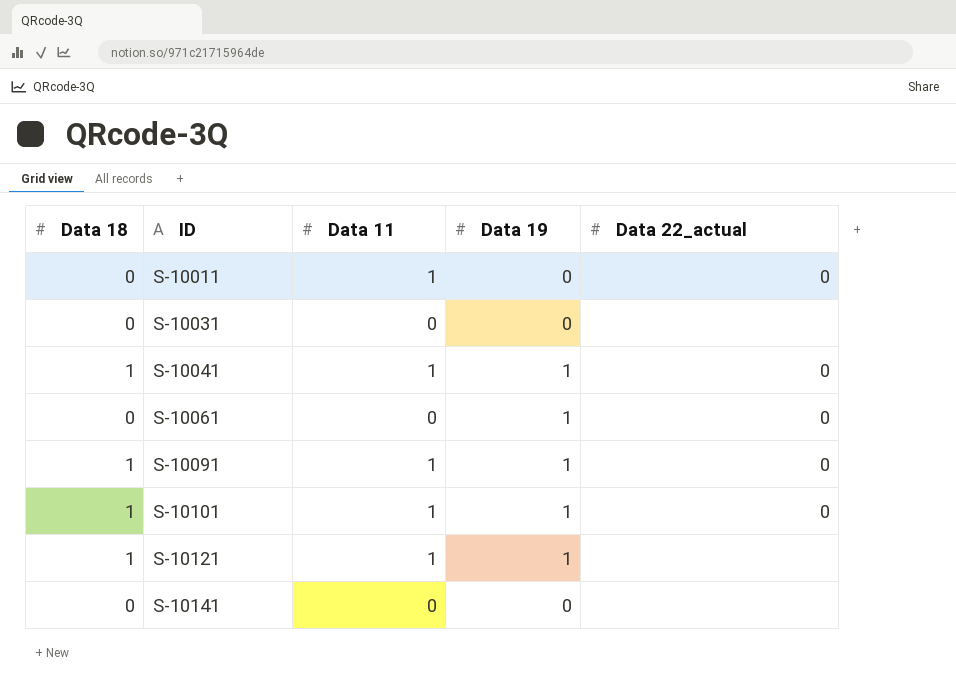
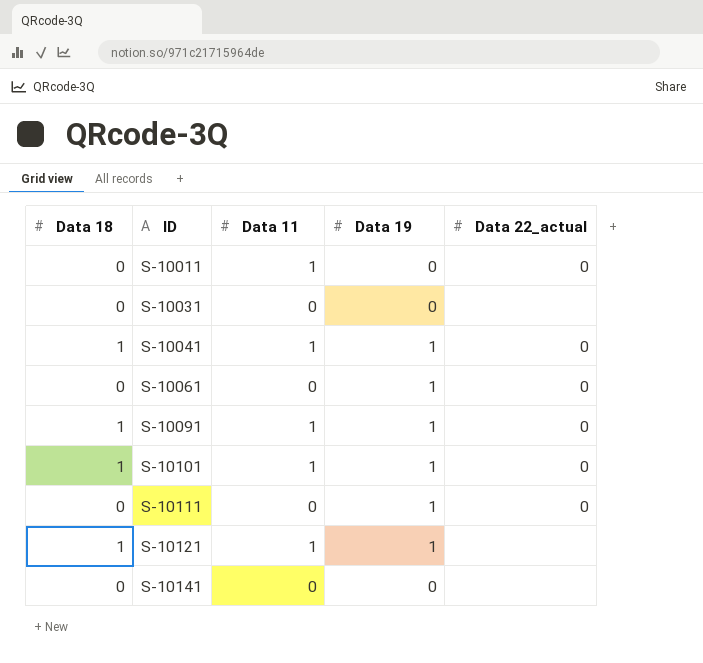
row S-10111: none -> 0 | 0 | 1 | 0

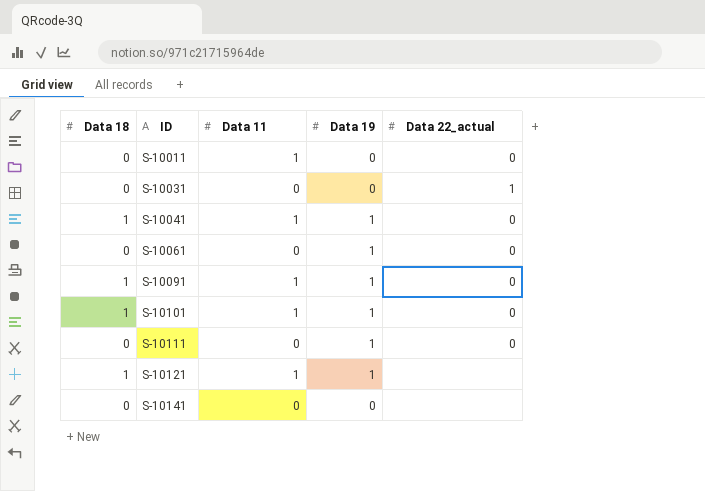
S-10031 | Data 22_actual: none -> 1

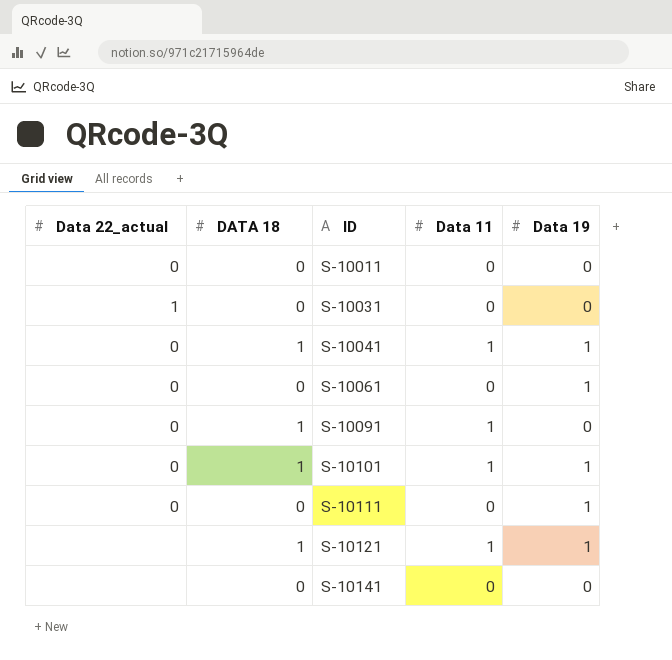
column Data 22_actual | position: 5 -> 1
column name: Data 18 -> DATA 18
S-10011 | Data 11: 1 -> 0
S-10091 | Data 19: 1 -> 0

